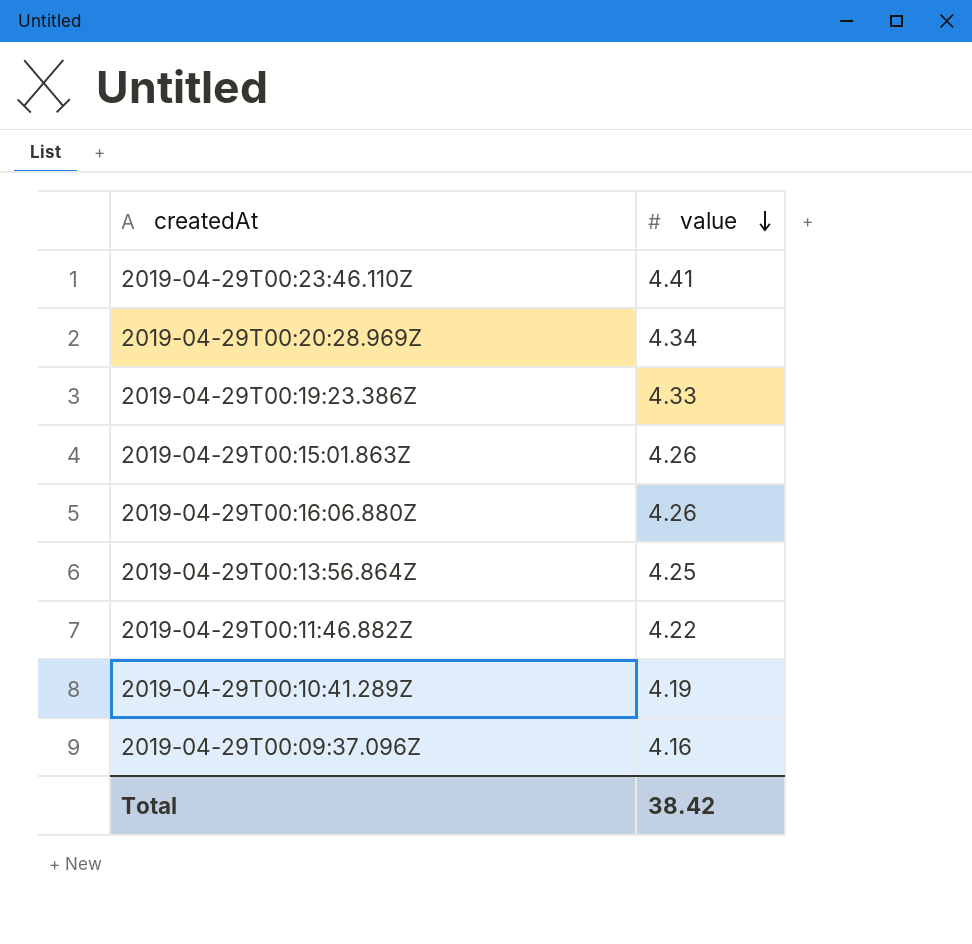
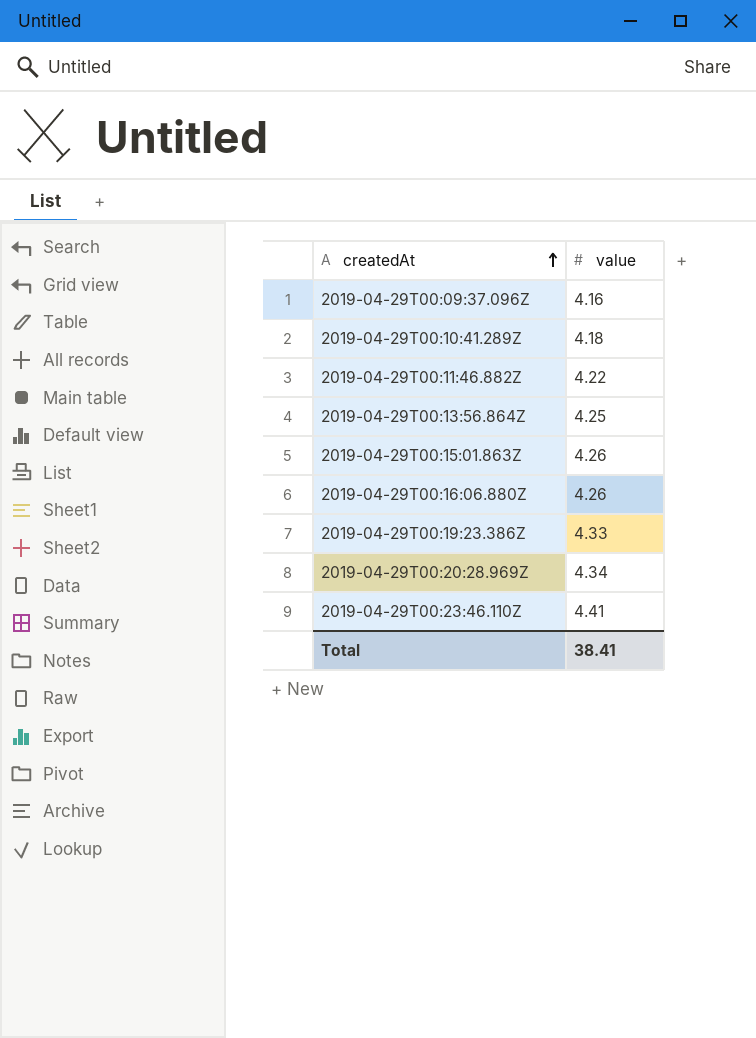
row order: value descending -> createdAt ascending
2019-04-29T00:10:41.289Z | value: 4.19 -> 4.18
Total | value: 38.42 -> 38.41

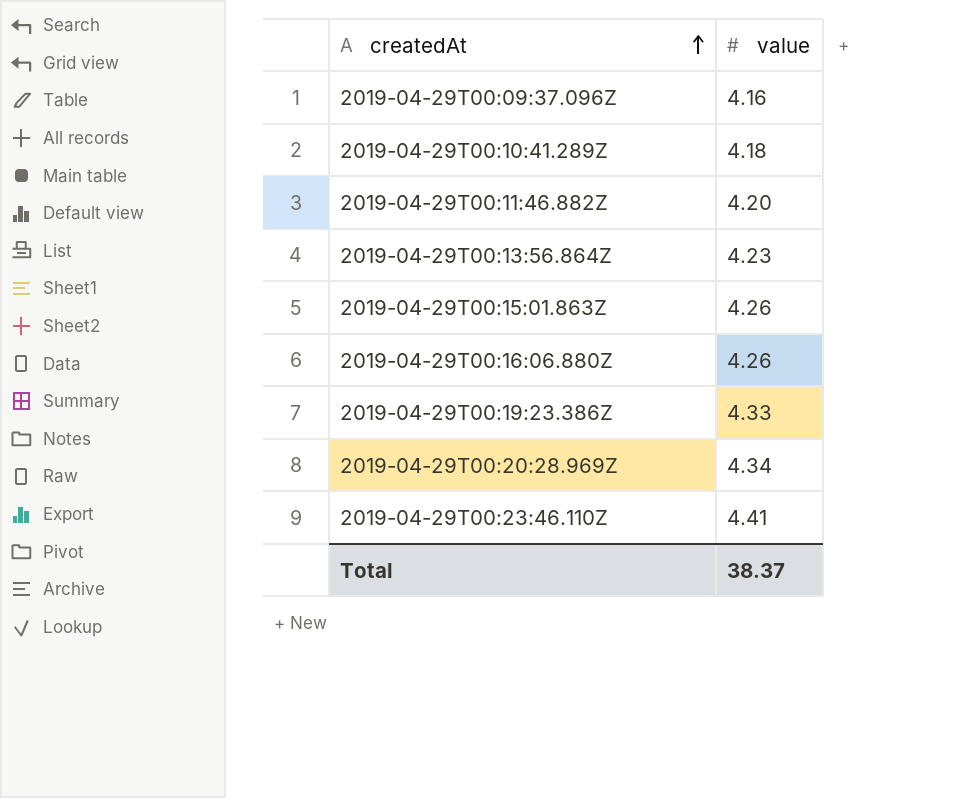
2019-04-29T00:11:46.882Z | value: 4.22 -> 4.20
2019-04-29T00:13:56.864Z | value: 4.25 -> 4.23
Total | value: 38.41 -> 38.37

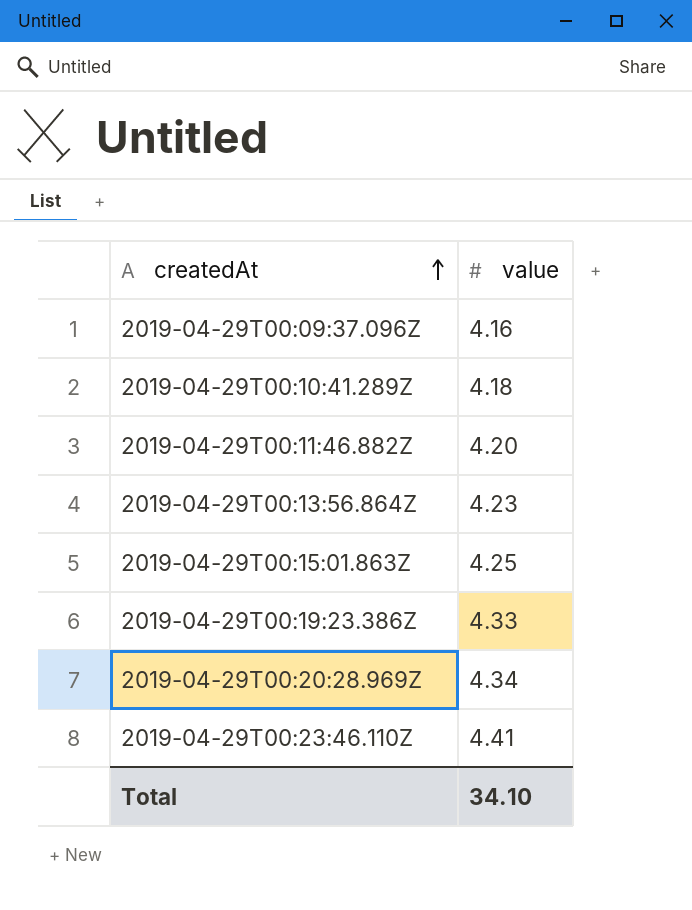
row 2019-04-29T00:16:06.880Z: 4.26 -> none
2019-04-29T00:15:01.863Z | value: 4.26 -> 4.25
Total | value: 38.37 -> 34.10

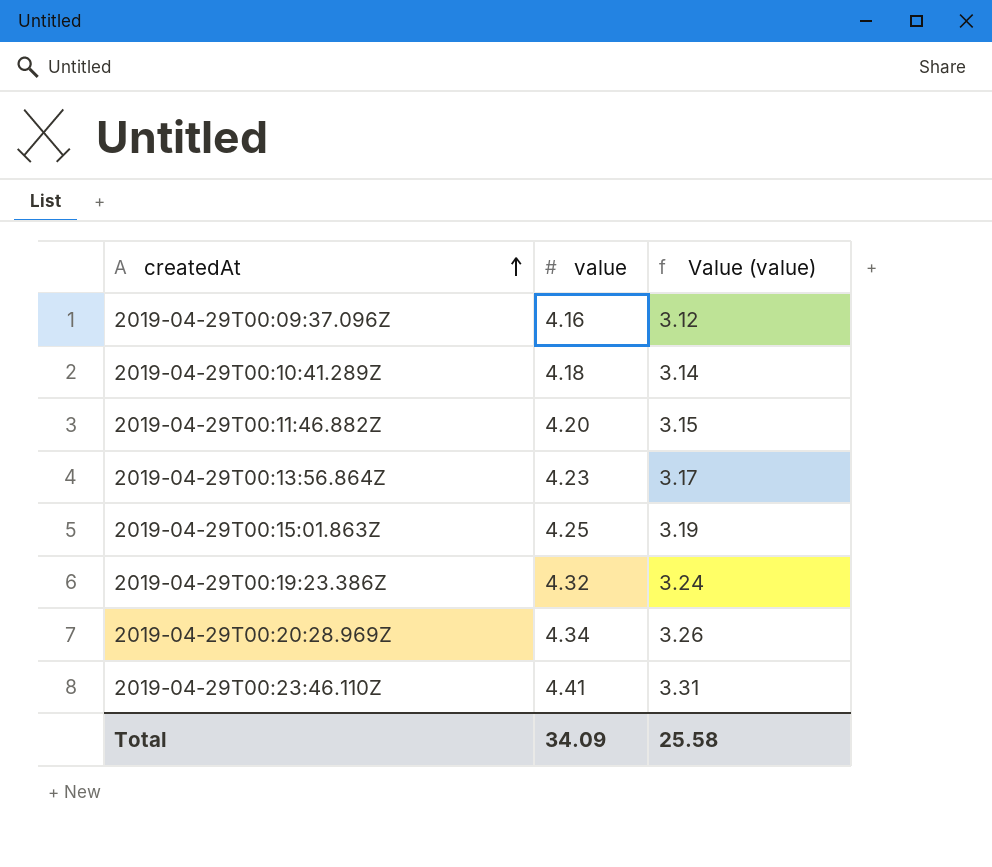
column Value (value) | formula: none -> [value] * 0.75
2019-04-29T00:19:23.386Z | value: 4.33 -> 4.32
Total | value: 34.10 -> 34.09

